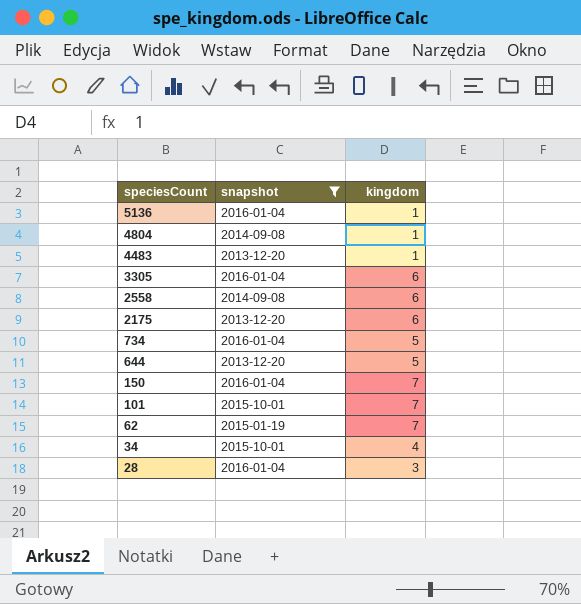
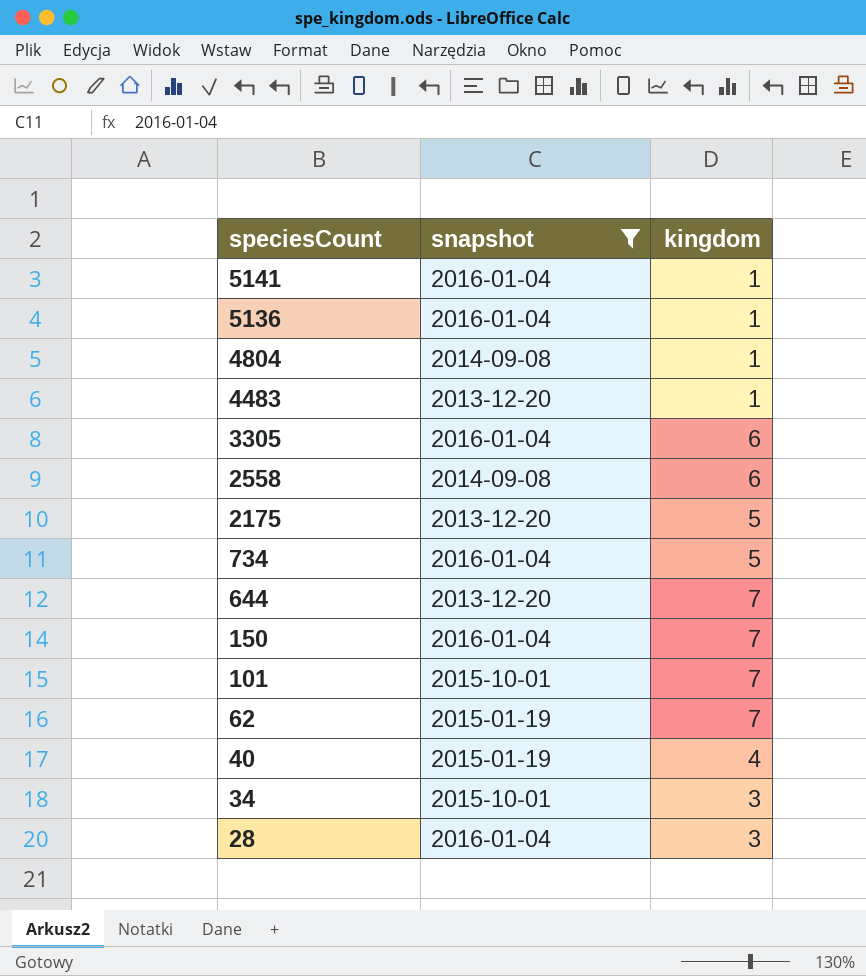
row 5141: none -> 2016-01-04 | 1
2175 | kingdom: 6 -> 5
644 | kingdom: 5 -> 7
row 40: none -> 2015-01-19 | 4
34 | kingdom: 4 -> 3

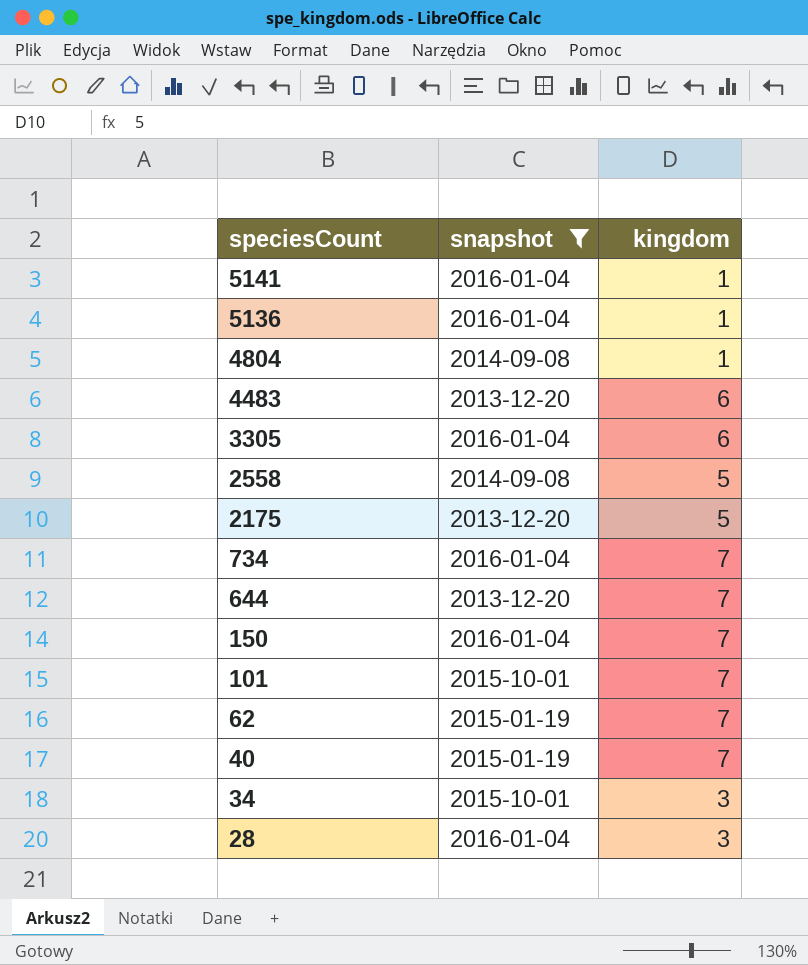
4483 | kingdom: 1 -> 6
2558 | kingdom: 6 -> 5
734 | kingdom: 5 -> 7
40 | kingdom: 4 -> 7

